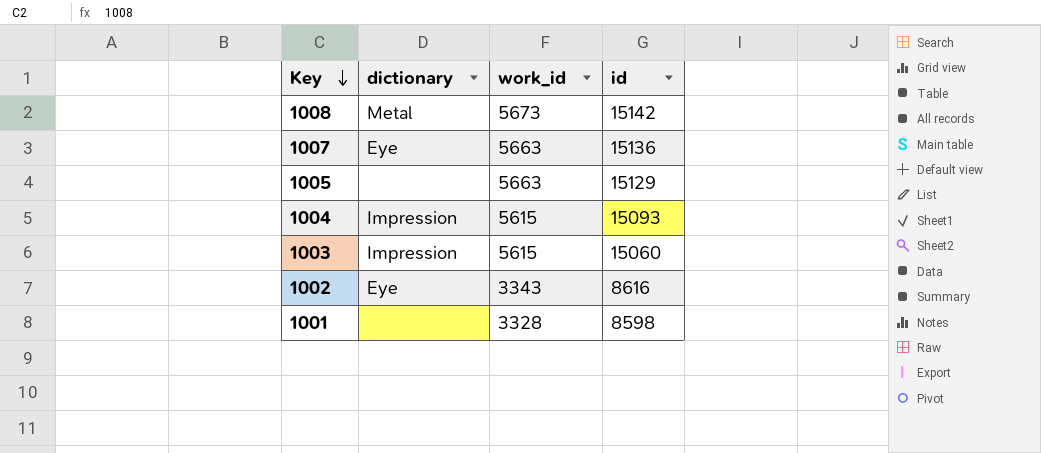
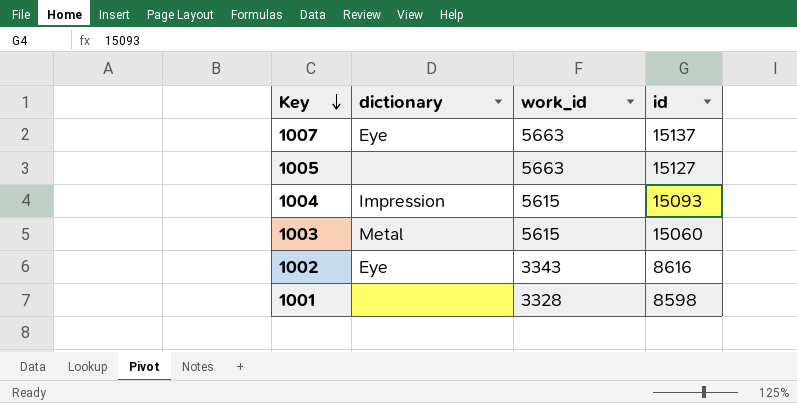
row 1008: Metal | 5673 | 15142 -> none
1007 | id: 15136 -> 15137
1005 | id: 15129 -> 15127
1003 | dictionary: Impression -> Metal

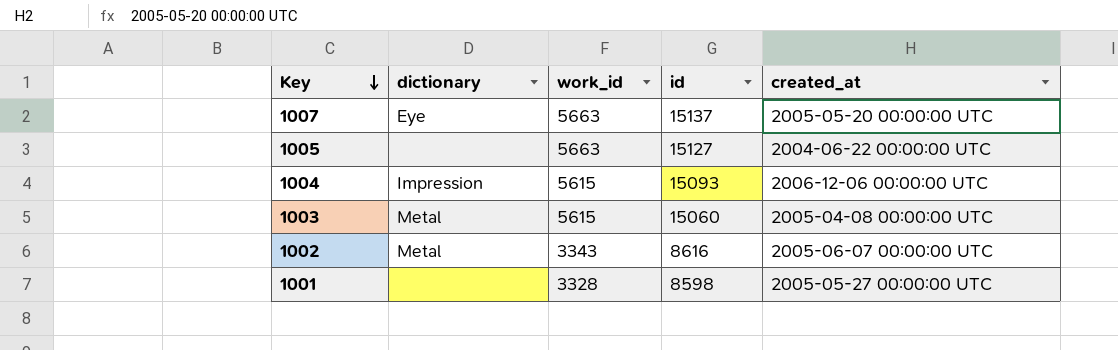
column created_at | position: none -> 5
1002 | dictionary: Eye -> Metal

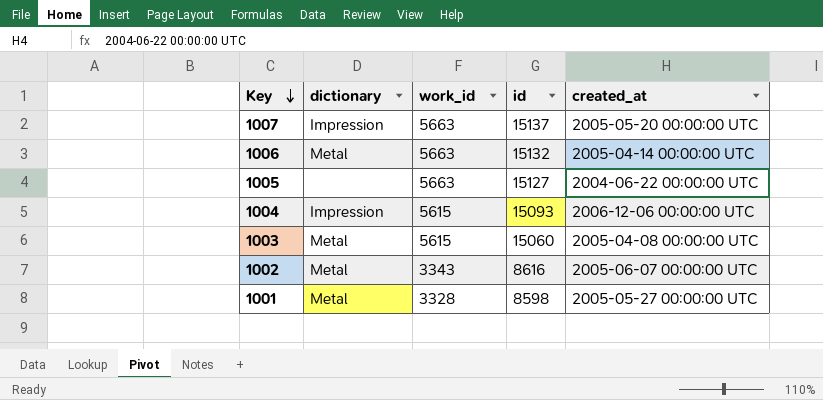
1007 | dictionary: Eye -> Impression
row 1006: none -> Metal | 5663 | 15132 | 2005-04-14 00:00:00 UTC
1001 | dictionary: none -> Metal

